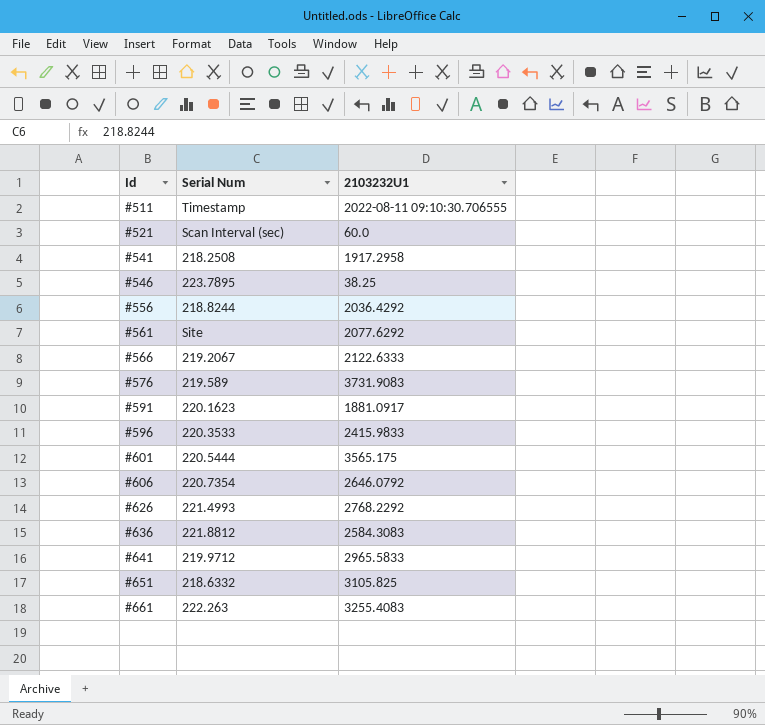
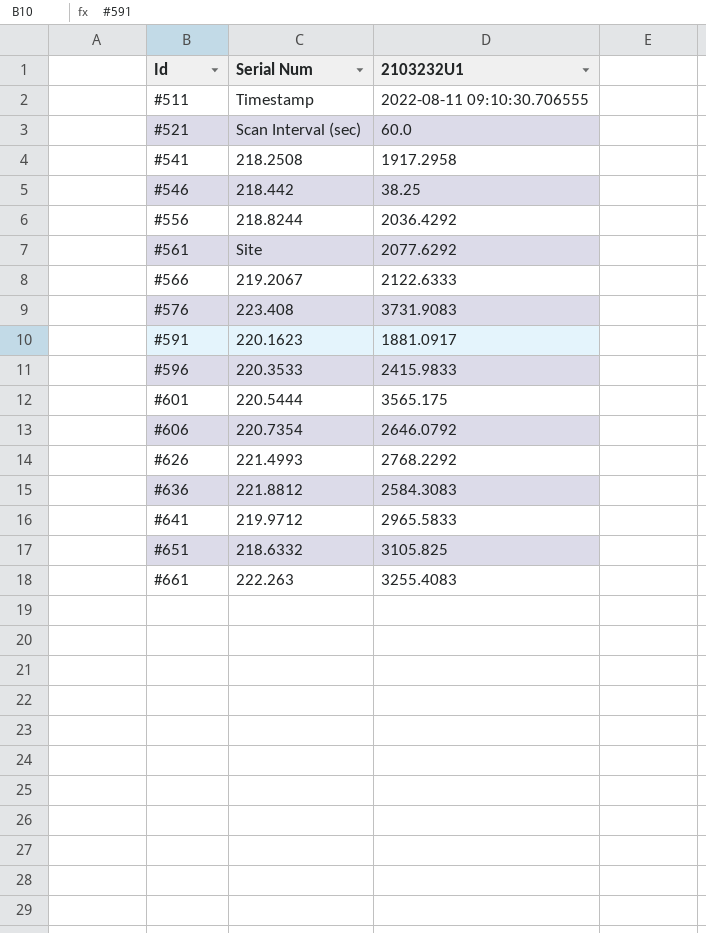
#546 | Serial Num: 223.7895 -> 218.442
#576 | Serial Num: 219.589 -> 223.408

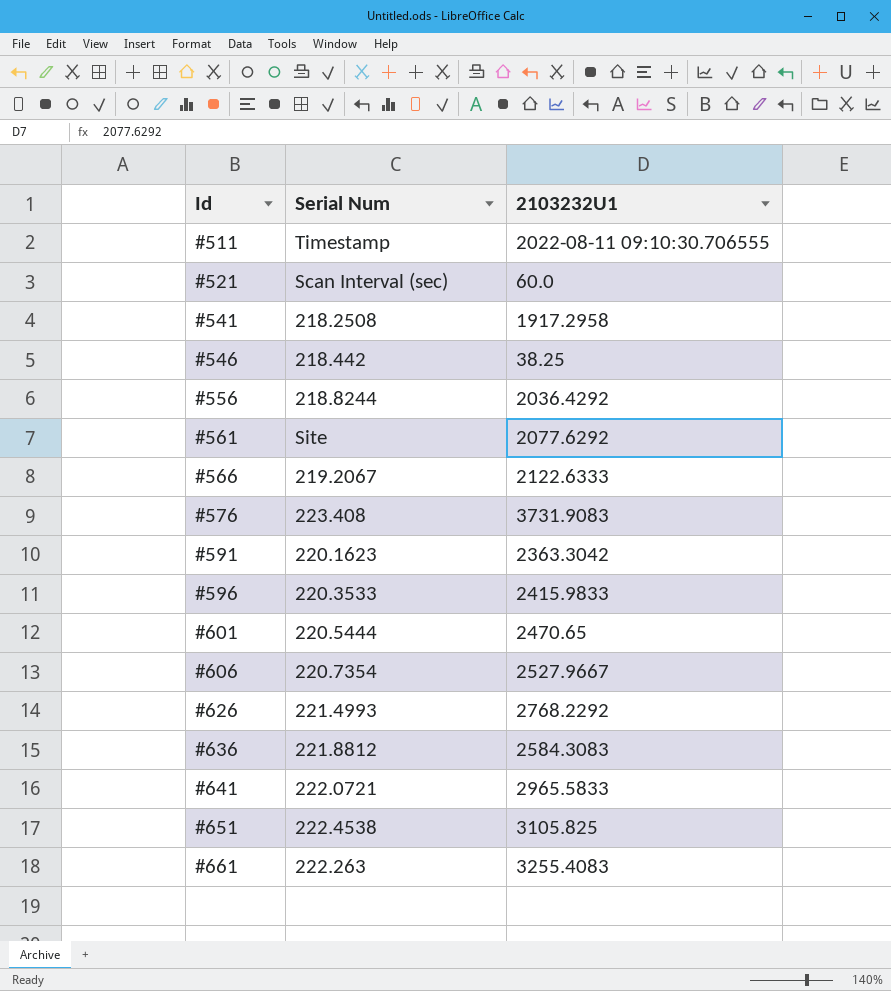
#591 | 2103232U1: 1881.0917 -> 2363.3042
#601 | 2103232U1: 3565.175 -> 2470.65
#606 | 2103232U1: 2646.0792 -> 2527.9667
#641 | Serial Num: 219.9712 -> 222.0721
#651 | Serial Num: 218.6332 -> 222.4538

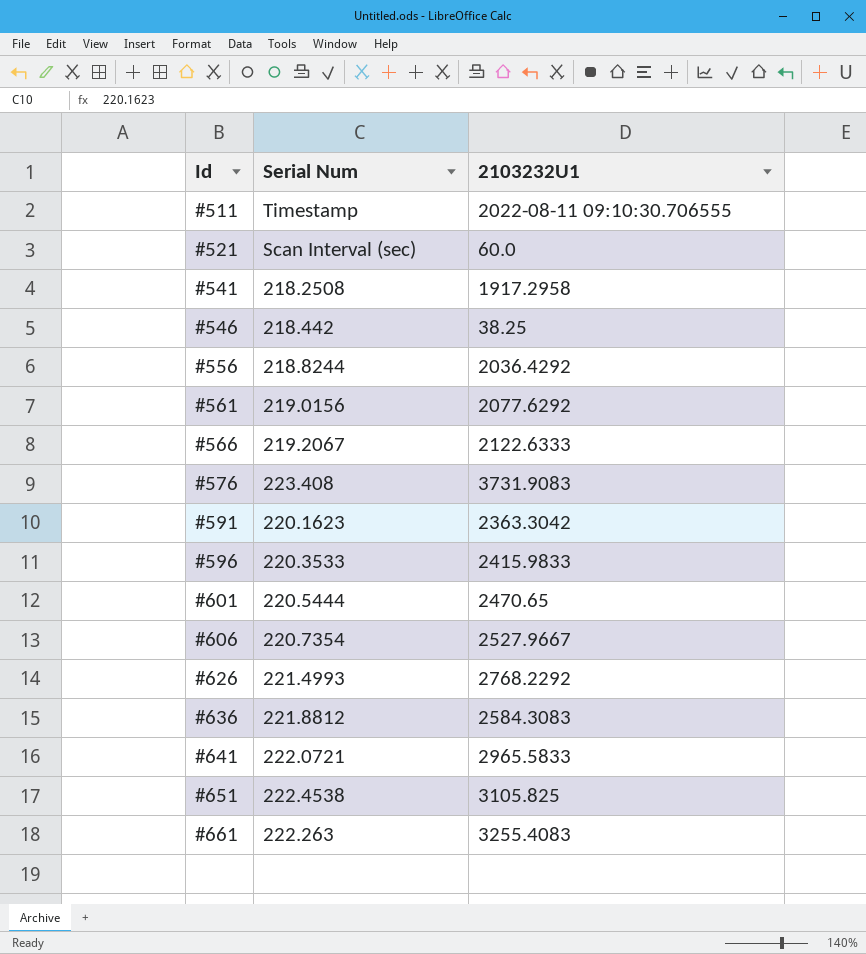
#561 | Serial Num: Site -> 219.0156

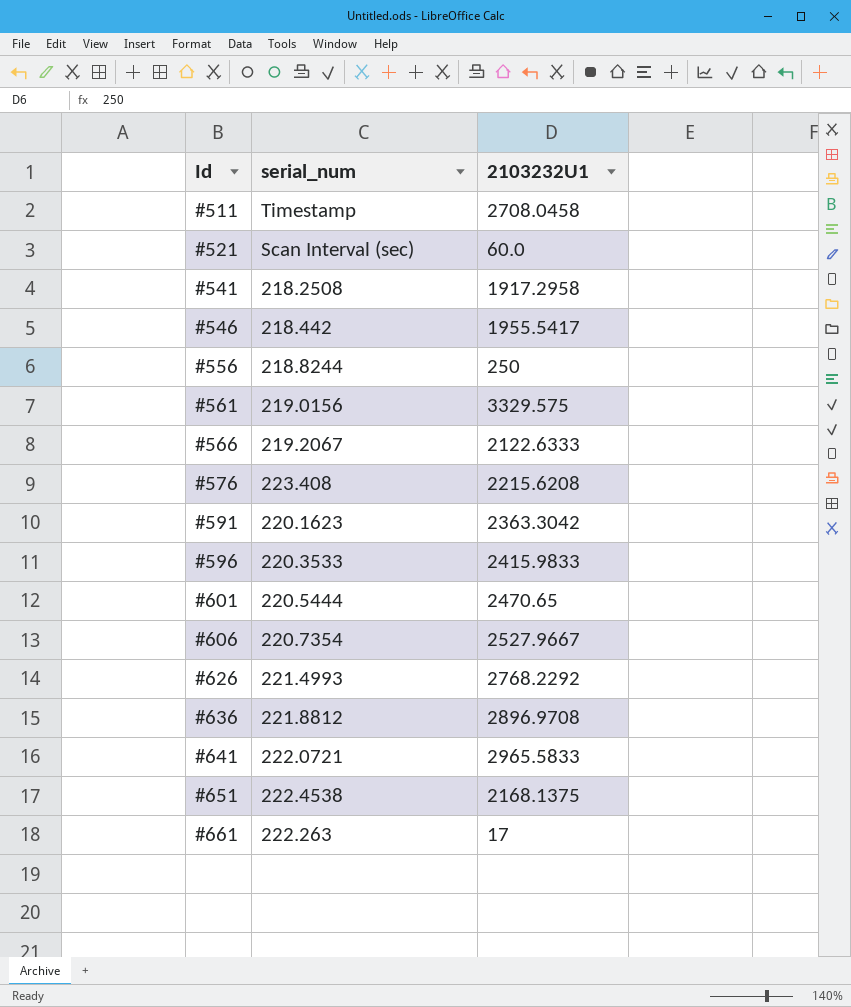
column name: Serial Num -> serial_num
#511 | 2103232U1: 2022-08-11 09:10:30.706555 -> 2708.0458
#546 | 2103232U1: 38.25 -> 1955.5417
#556 | 2103232U1: 2036.4292 -> 250
#561 | 2103232U1: 2077.6292 -> 3329.575
#576 | 2103232U1: 3731.9083 -> 2215.6208
#636 | 2103232U1: 2584.3083 -> 2896.9708
#651 | 2103232U1: 3105.825 -> 2168.1375
#661 | 2103232U1: 3255.4083 -> 17

